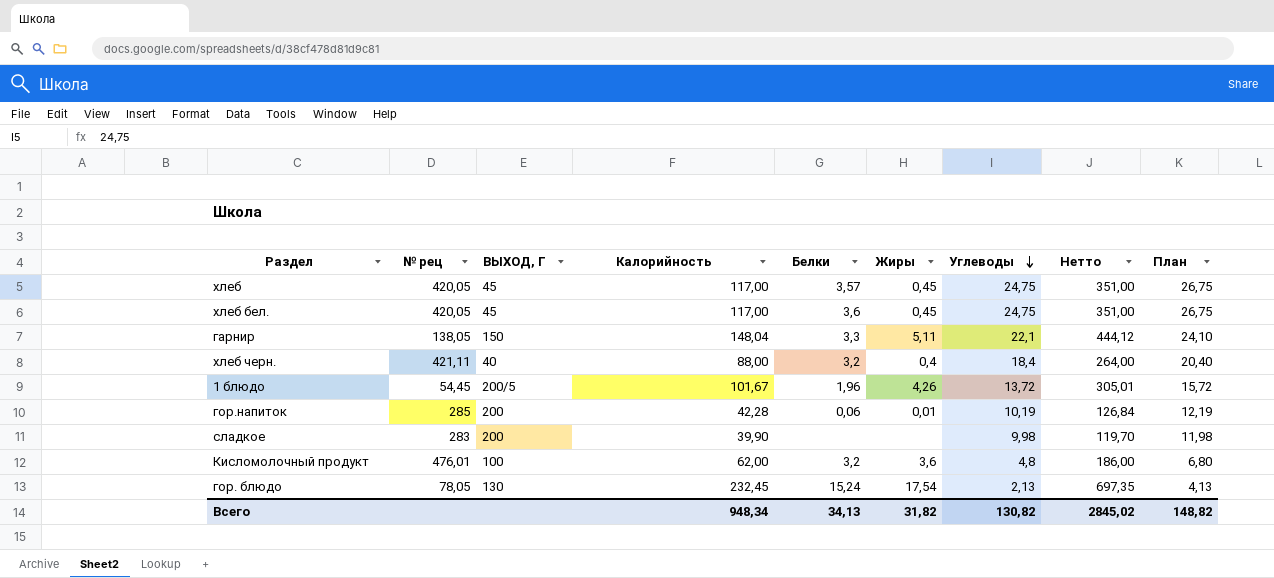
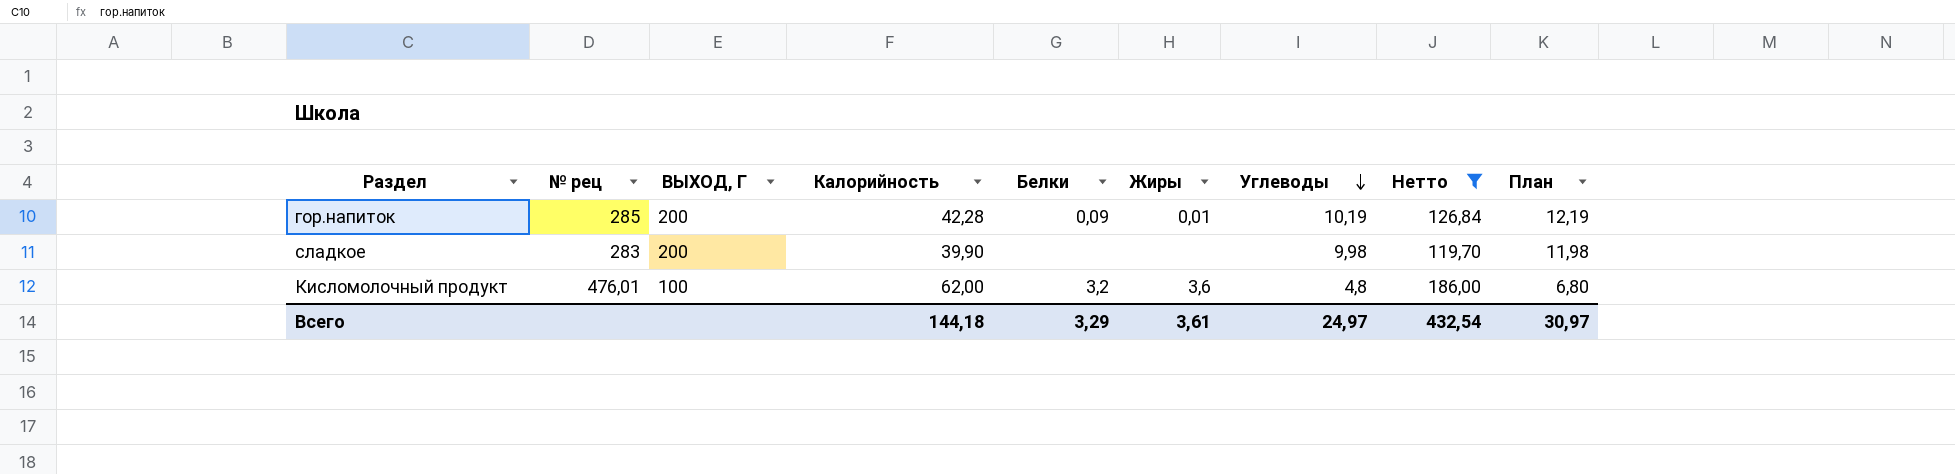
filter: none -> Нетто <= 186,00
гор.напиток | Белки: 0,06 -> 0,09
Всего | Калорийность: 948,34 -> 144,18
Всего | Белки: 34,13 -> 3,29
Всего | Жиры: 31,82 -> 3,61
Всего | Углеводы: 130,82 -> 24,97
Всего | Нетто: 2845,02 -> 432,54
Всего | План: 148,82 -> 30,97

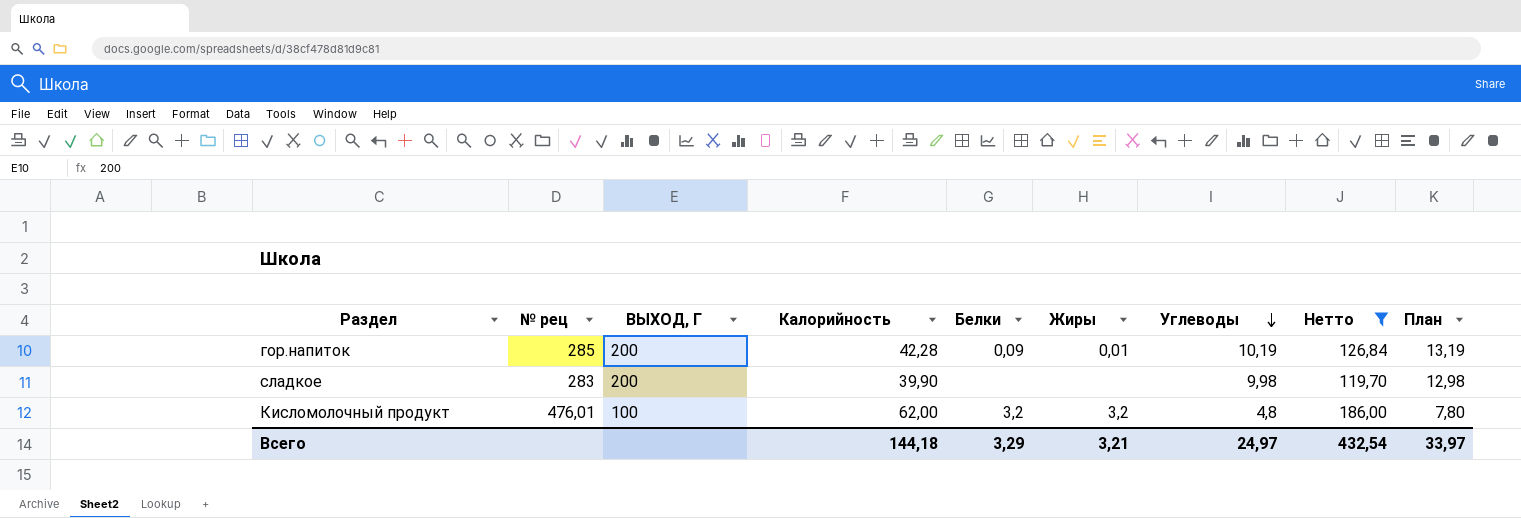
column План | formula: [Углеводы] + 2 -> [Углеводы] + 3
Кисломолочный продукт | Жиры: 3,6 -> 3,2
Всего | Жиры: 3,61 -> 3,21
Всего | План: 30,97 -> 33,97

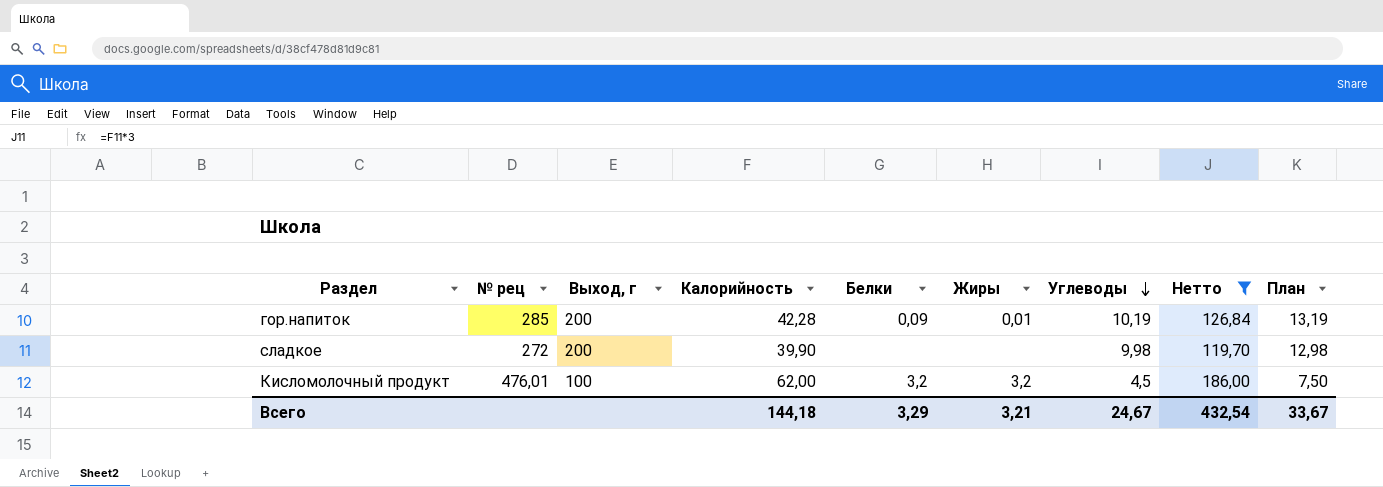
column name: ВЫХОД, Г -> Выход, г
сладкое | № рец: 283 -> 272
Кисломолочный продукт | Углеводы: 4,8 -> 4,5
Кисломолочный продукт | План: 7,80 -> 7,50
Всего | Углеводы: 24,97 -> 24,67
Всего | План: 33,97 -> 33,67

